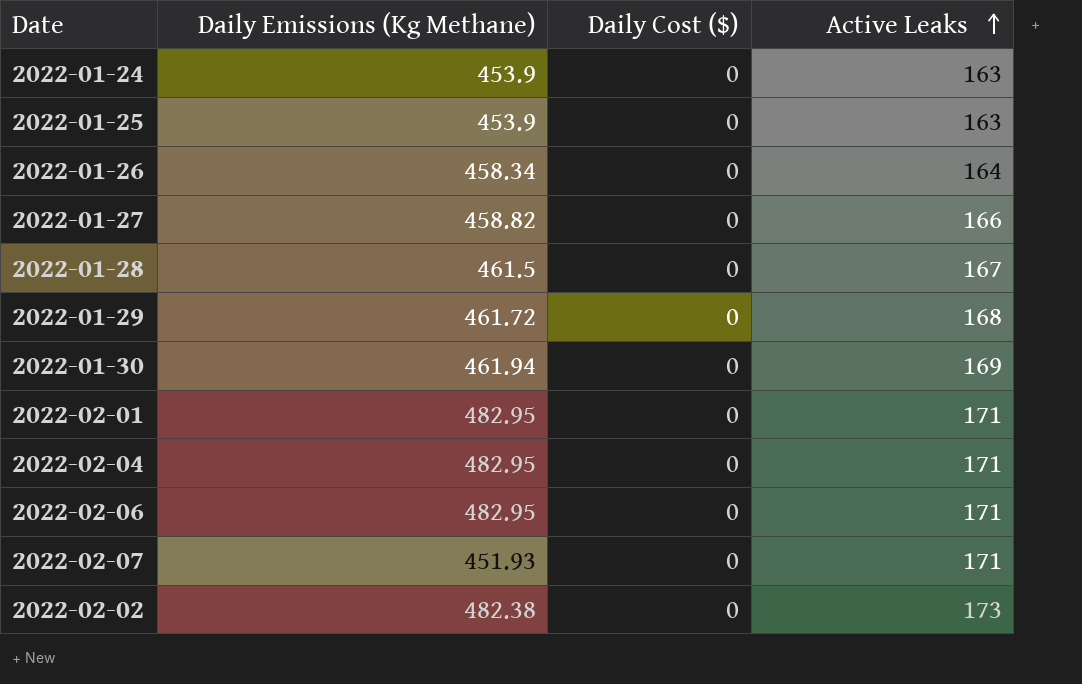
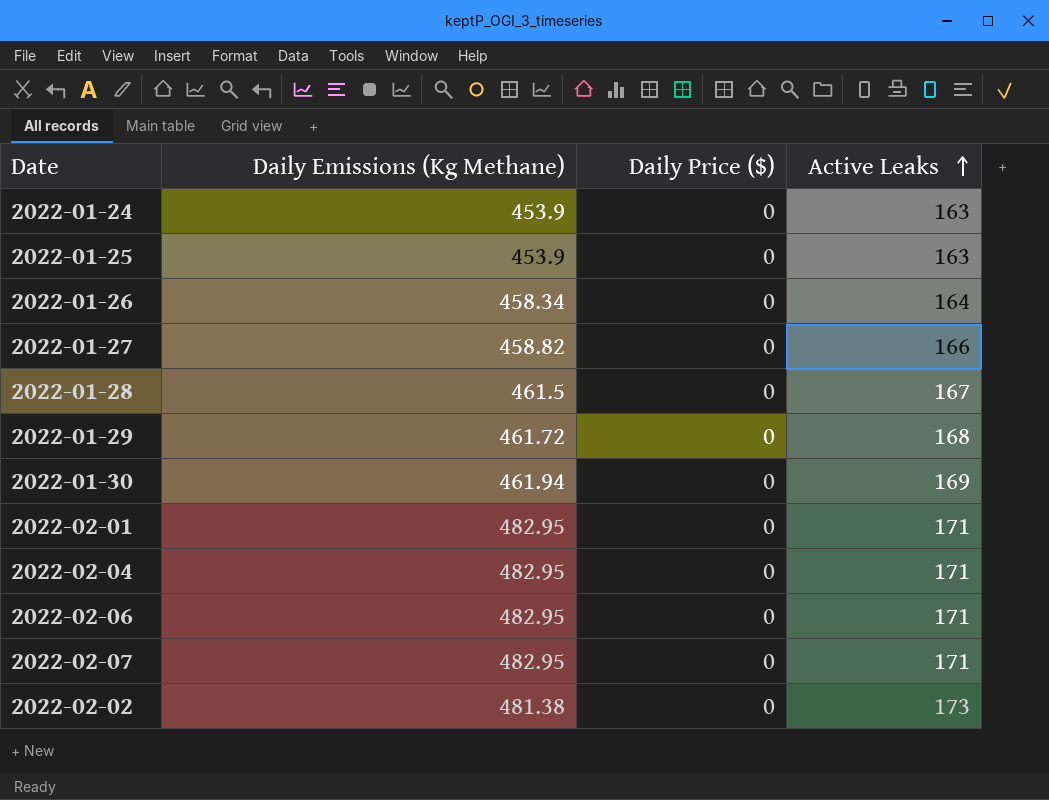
column name: Daily Cost ($) -> Daily Price ($)
2022-02-07 | Daily Emissions (Kg Methane): 451.93 -> 482.95
2022-02-02 | Daily Emissions (Kg Methane): 482.38 -> 481.38

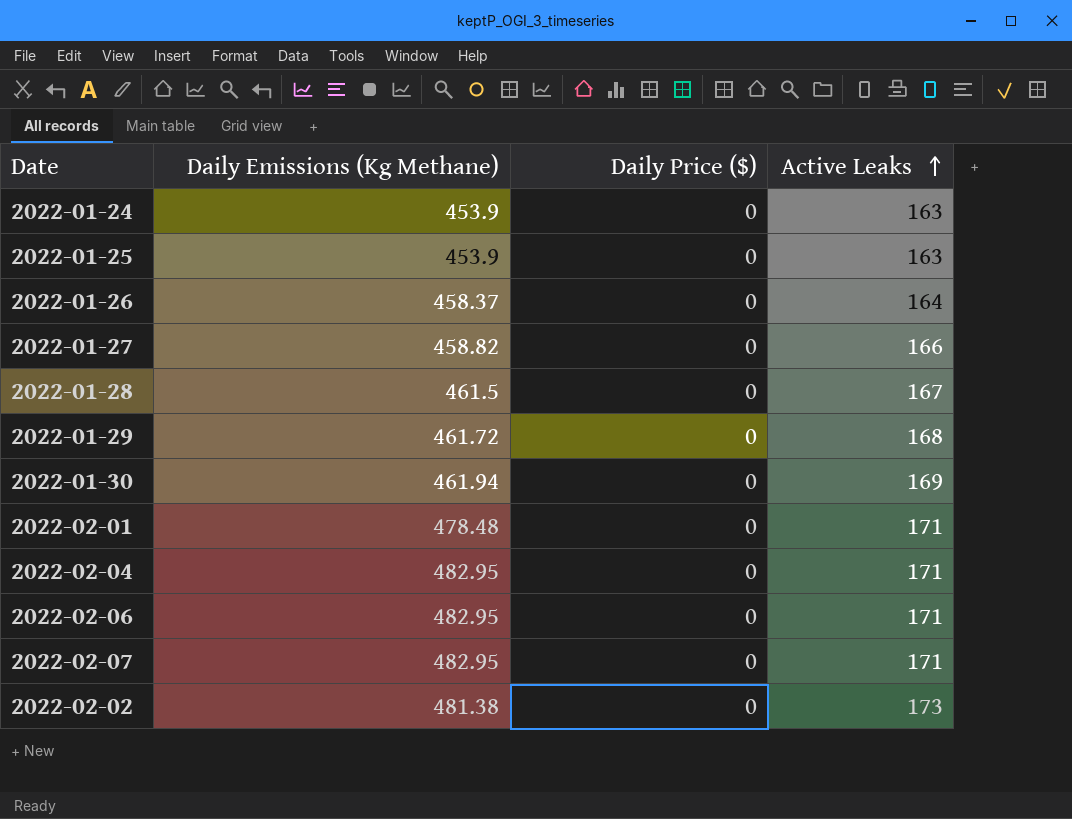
2022-01-26 | Daily Emissions (Kg Methane): 458.34 -> 458.37
2022-02-01 | Daily Emissions (Kg Methane): 482.95 -> 478.48

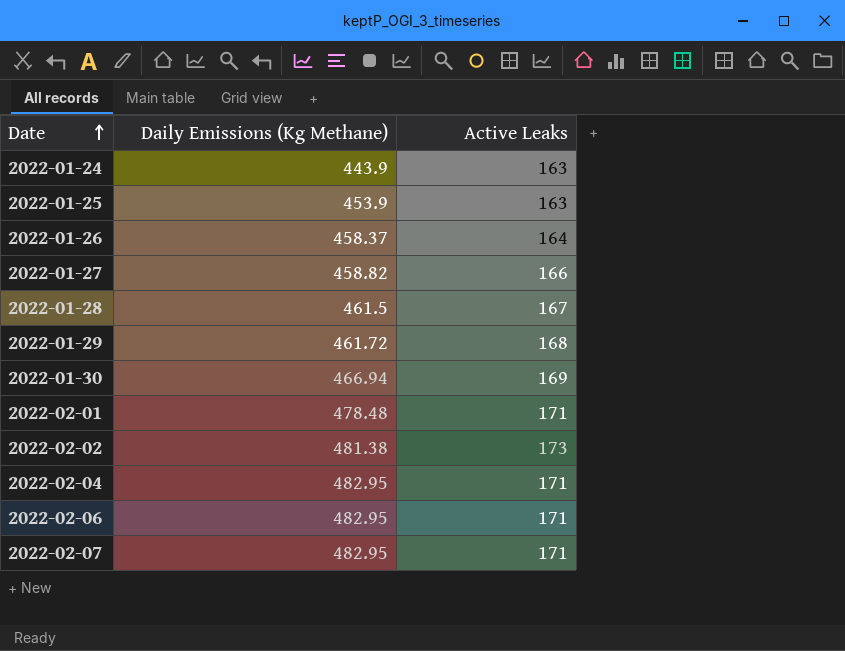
row order: Active Leaks ascending -> Date ascending
column Daily Price ($) | position: 3 -> none
2022-01-24 | Daily Emissions (Kg Methane): 453.9 -> 443.9
2022-01-30 | Daily Emissions (Kg Methane): 461.94 -> 466.94

